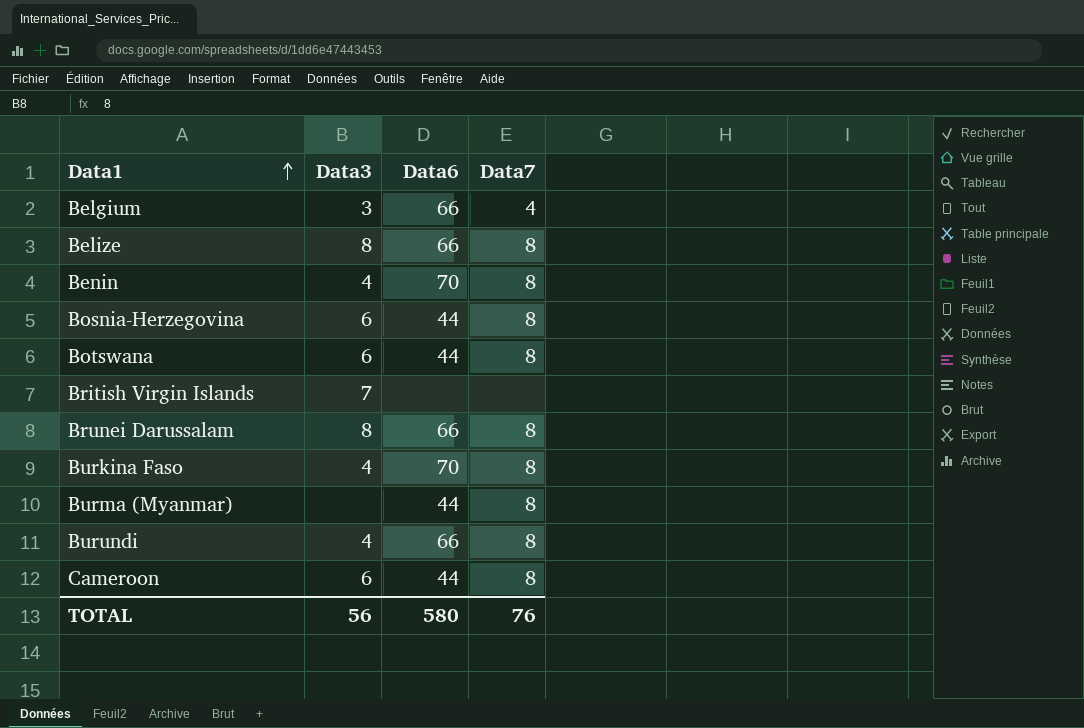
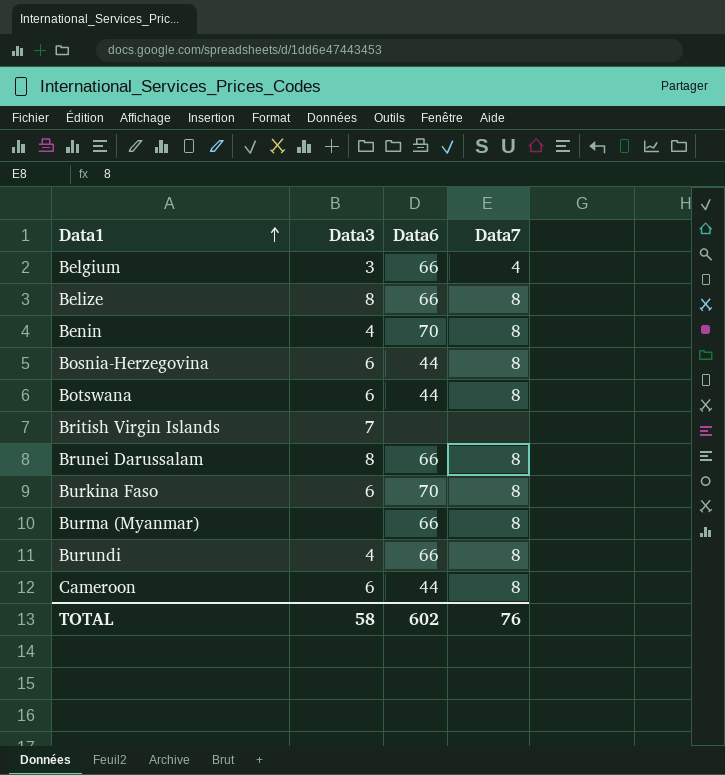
Burkina Faso | Data3: 4 -> 6
Burma (Myanmar) | Data6: 44 -> 66
TOTAL | Data3: 56 -> 58
TOTAL | Data6: 580 -> 602

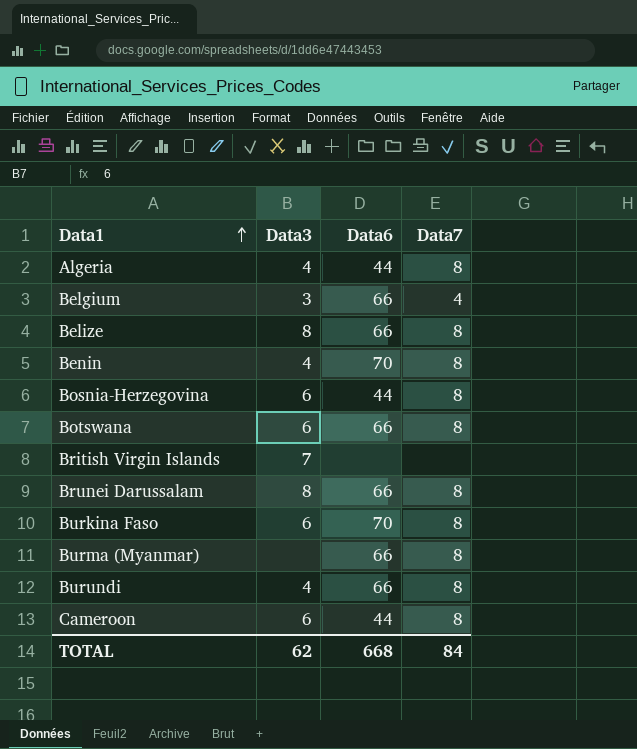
row Algeria: none -> 4 | 44 | 8
Botswana | Data6: 44 -> 66
TOTAL | Data3: 58 -> 62
TOTAL | Data6: 602 -> 668
TOTAL | Data7: 76 -> 84

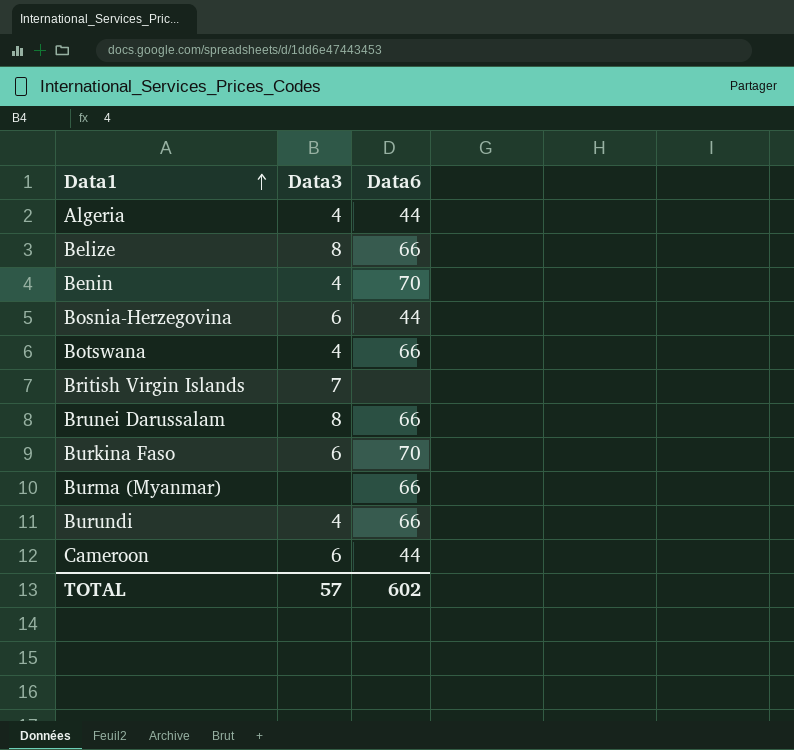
column Data7 | position: 4 -> none
row Belgium: 3 | 66 | 4 -> none
Botswana | Data3: 6 -> 4
TOTAL | Data3: 62 -> 57
TOTAL | Data6: 668 -> 602

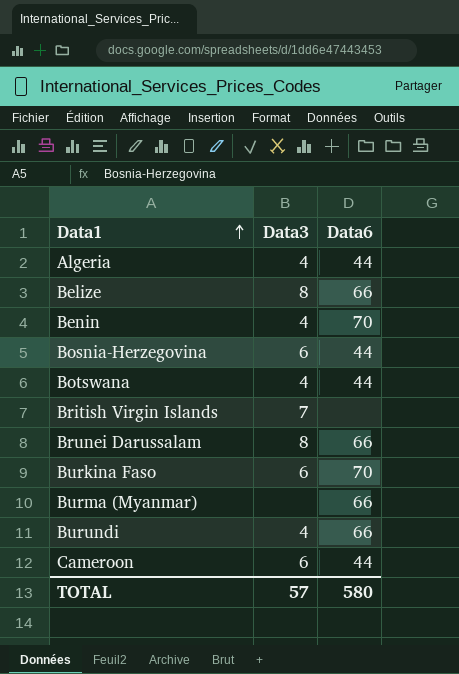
Botswana | Data6: 66 -> 44
TOTAL | Data6: 602 -> 580

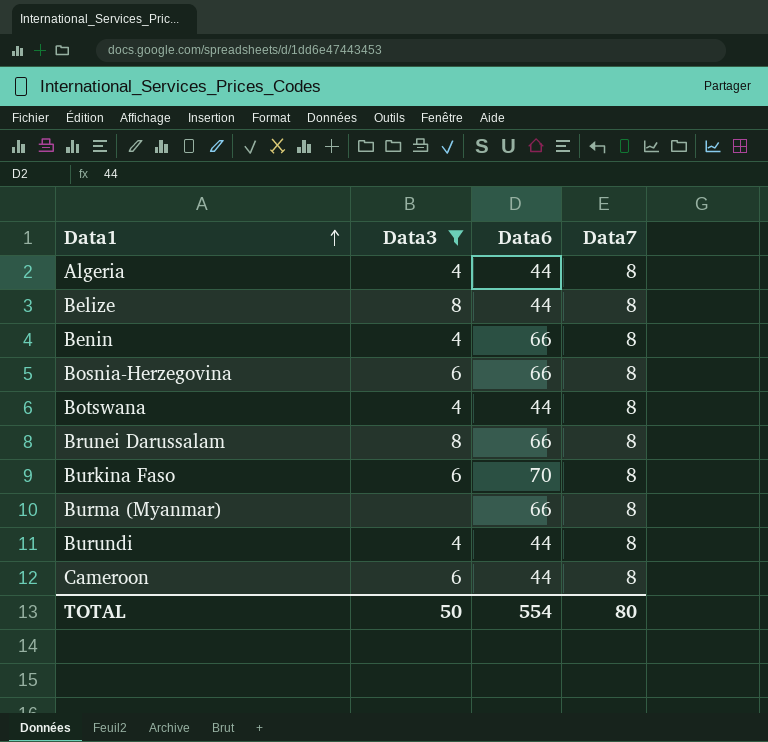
filter: none -> Data3 != 7
column Data7 | position: none -> 4
Belize | Data6: 66 -> 44
Benin | Data6: 70 -> 66
Bosnia-Herzegovina | Data6: 44 -> 66
Burundi | Data6: 66 -> 44
TOTAL | Data3: 57 -> 50
TOTAL | Data6: 580 -> 554

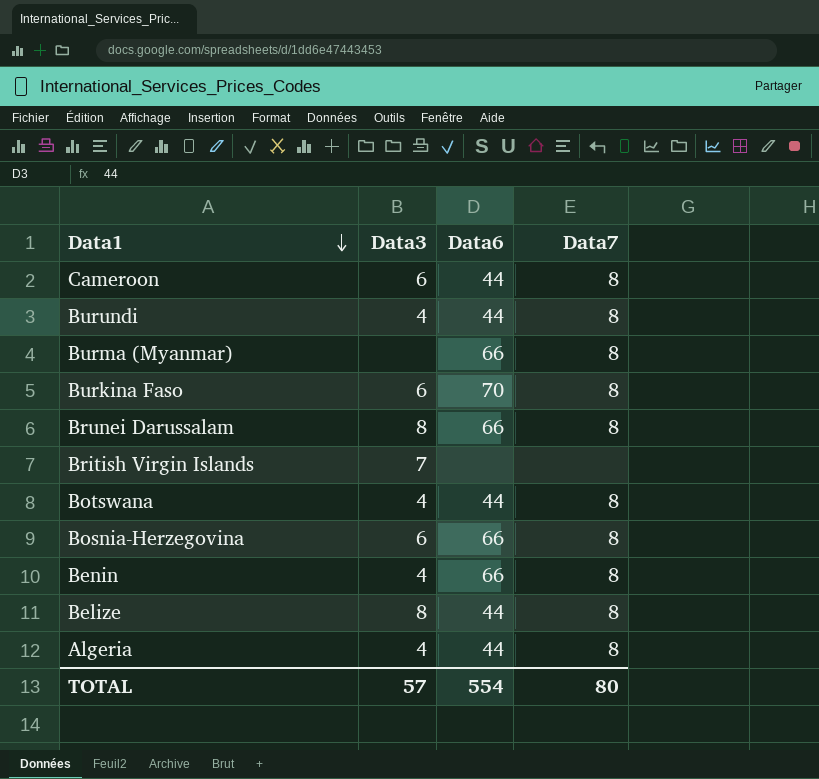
filter: Data3 != 7 -> none
row order: Data1 ascending -> Data1 descending
TOTAL | Data3: 50 -> 57

